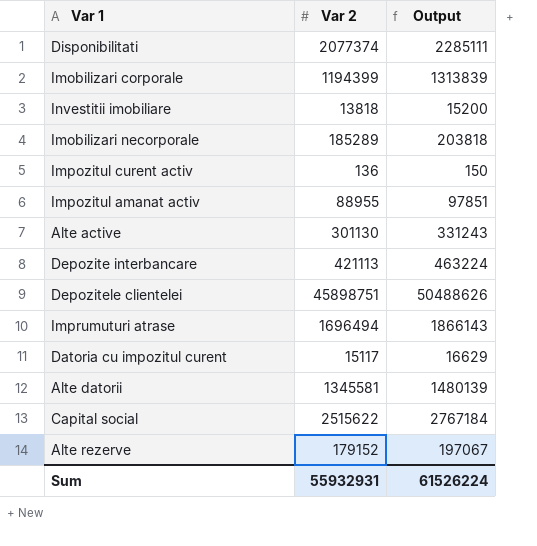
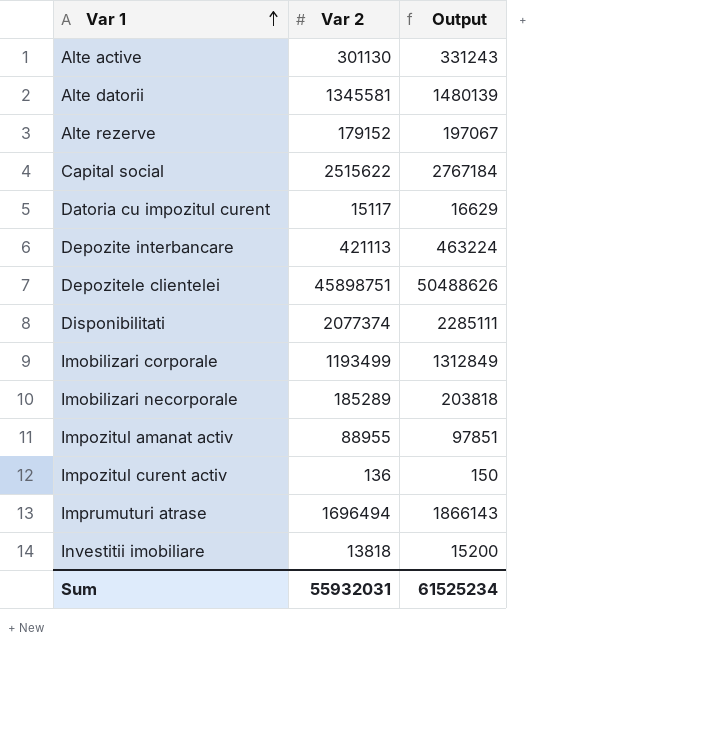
row order: none -> Var 1 ascending
Imobilizari corporale | Var 2: 1194399 -> 1193499
Imobilizari corporale | Output: 1313839 -> 1312849
Sum | Var 2: 55932931 -> 55932031
Sum | Output: 61526224 -> 61525234

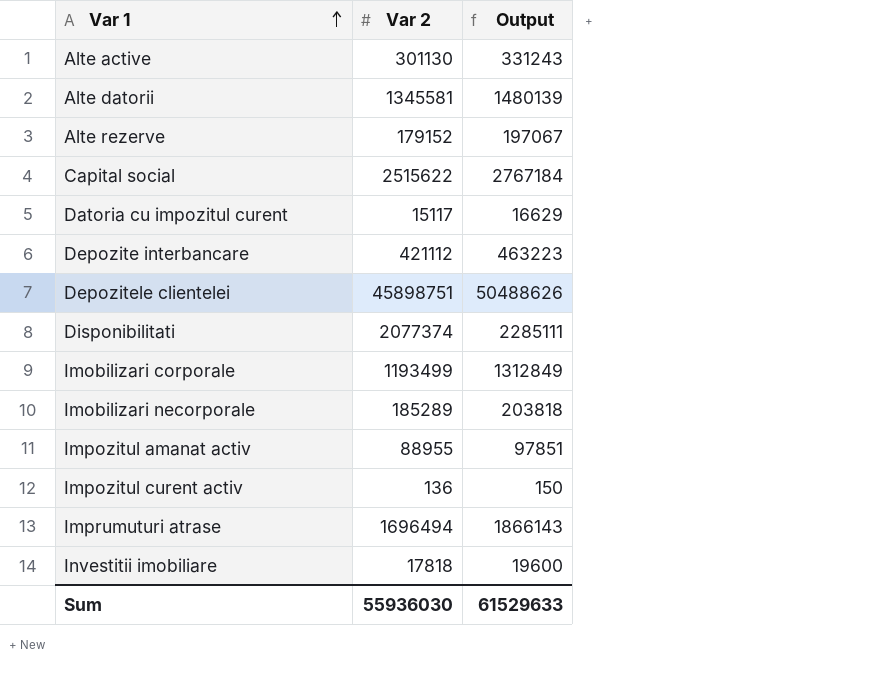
Depozite interbancare | Var 2: 421113 -> 421112
Depozite interbancare | Output: 463224 -> 463223
Investitii imobiliare | Var 2: 13818 -> 17818
Investitii imobiliare | Output: 15200 -> 19600
Sum | Var 2: 55932031 -> 55936030
Sum | Output: 61525234 -> 61529633

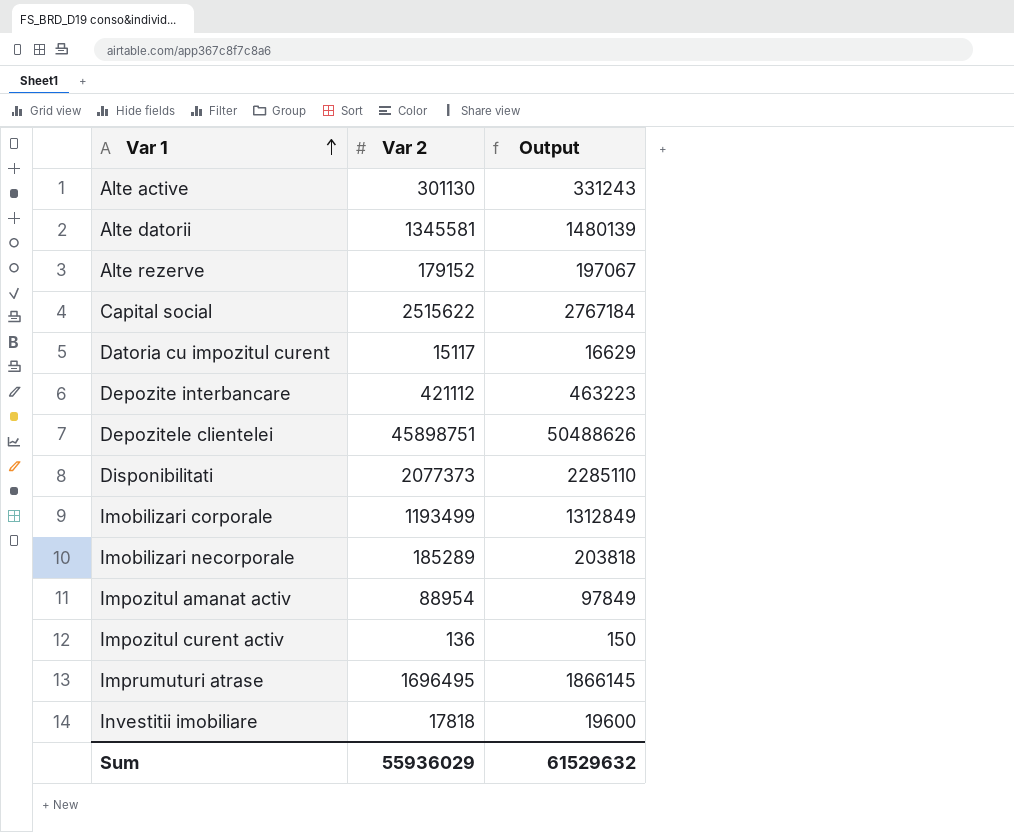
Disponibilitati | Var 2: 2077374 -> 2077373
Disponibilitati | Output: 2285111 -> 2285110
Impozitul amanat activ | Var 2: 88955 -> 88954
Impozitul amanat activ | Output: 97851 -> 97849
Imprumuturi atrase | Var 2: 1696494 -> 1696495
Imprumuturi atrase | Output: 1866143 -> 1866145
Sum | Var 2: 55936030 -> 55936029
Sum | Output: 61529633 -> 61529632

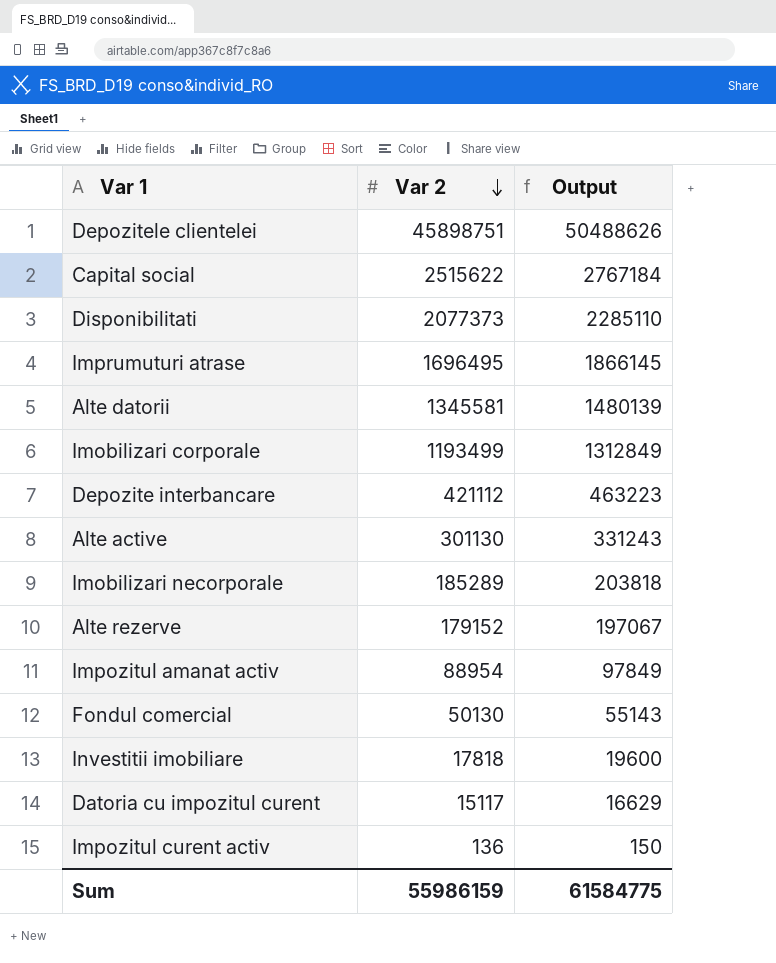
row order: Var 1 ascending -> Var 2 descending
row Fondul comercial: none -> 50130 | 55143
Sum | Var 2: 55936029 -> 55986159
Sum | Output: 61529632 -> 61584775

